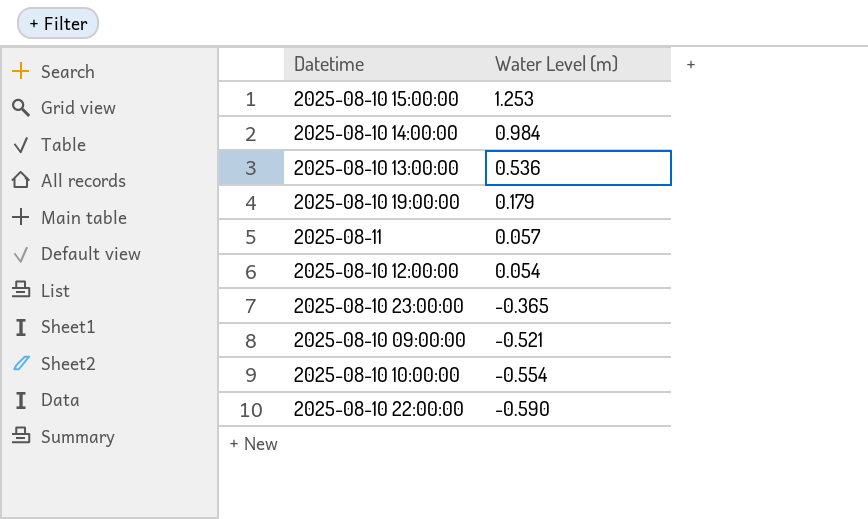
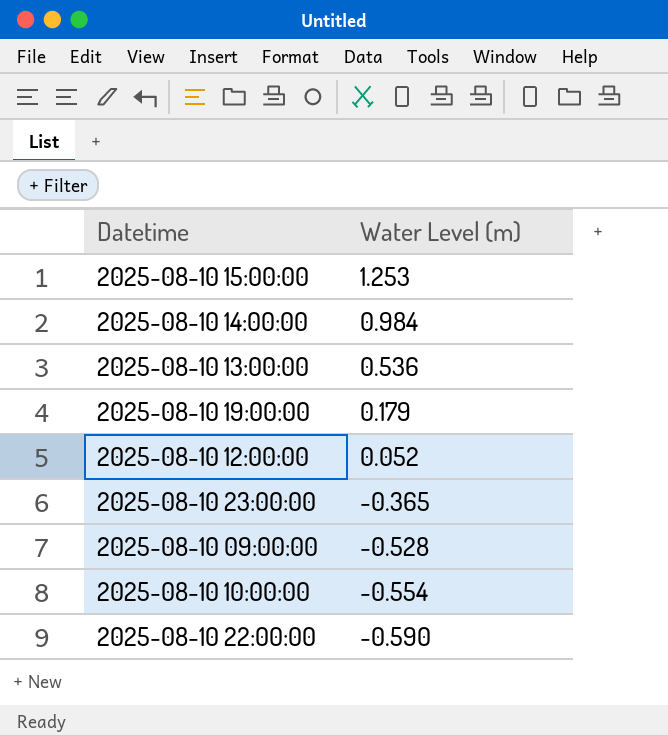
row 2025-08-11: 0.057 -> none
2025-08-10 12:00:00 | Water Level (m): 0.054 -> 0.052
2025-08-10 09:00:00 | Water Level (m): -0.521 -> -0.528

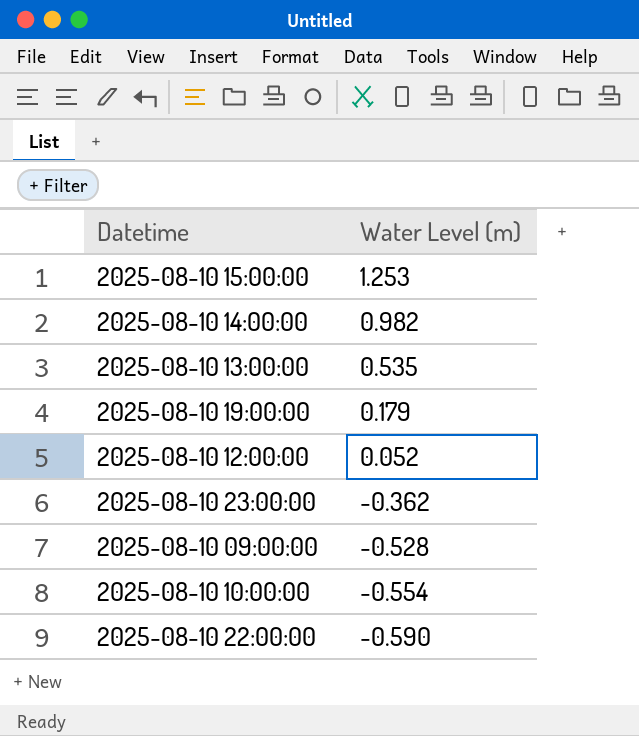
2025-08-10 14:00:00 | Water Level (m): 0.984 -> 0.982
2025-08-10 13:00:00 | Water Level (m): 0.536 -> 0.535
2025-08-10 23:00:00 | Water Level (m): -0.365 -> -0.362

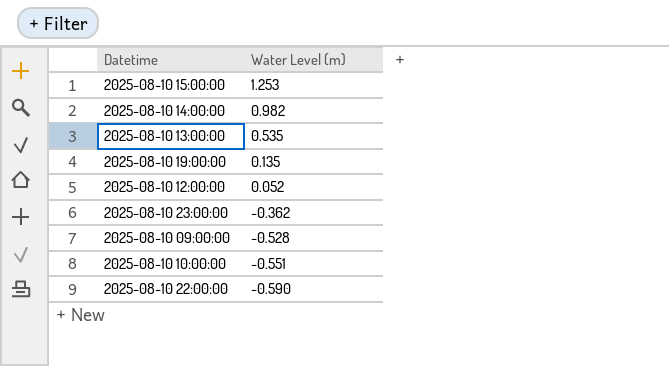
2025-08-10 19:00:00 | Water Level (m): 0.179 -> 0.135
2025-08-10 10:00:00 | Water Level (m): -0.554 -> -0.551

